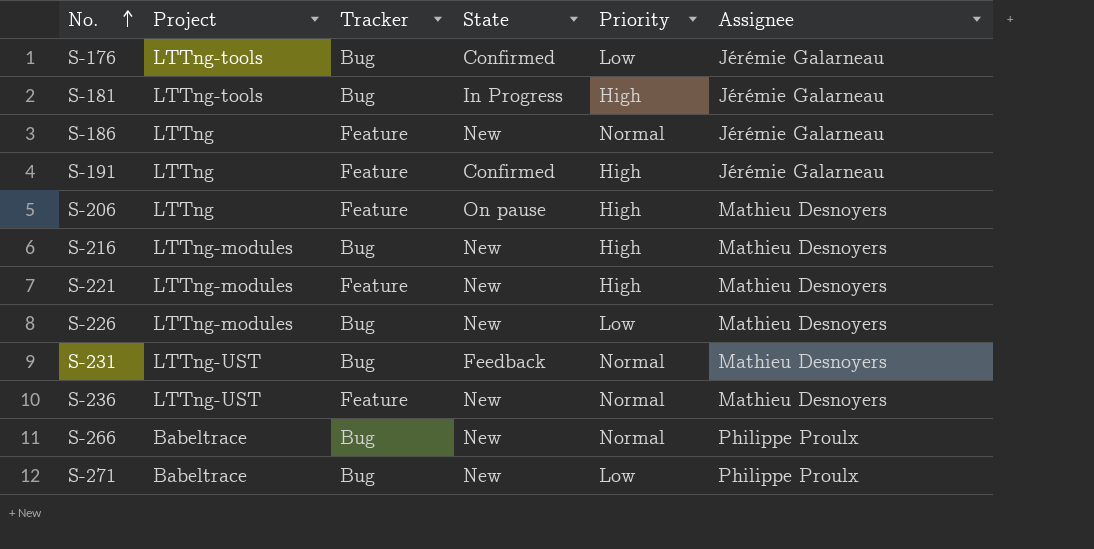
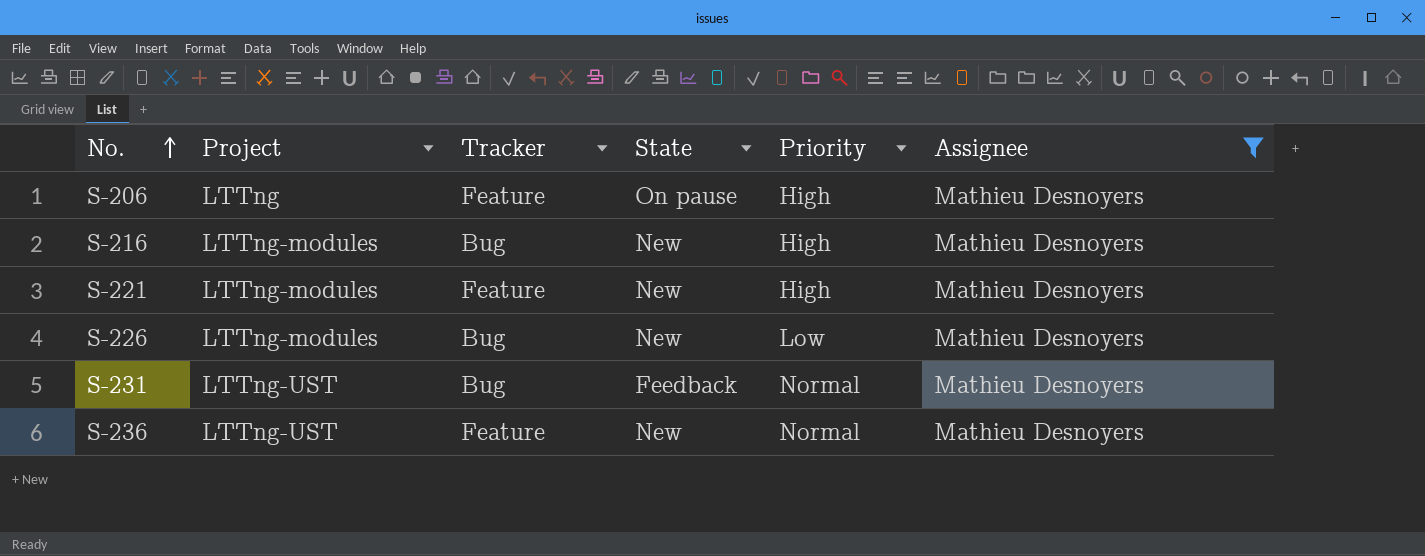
filter: none -> Assignee = Mathieu Desnoyers

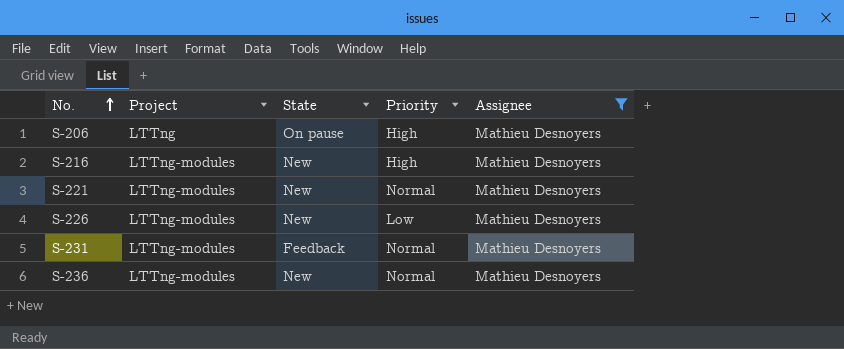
column Tracker | position: 3 -> none
S-221 | Priority: High -> Normal
S-231 | Project: LTTng-UST -> LTTng-modules
S-236 | Project: LTTng-UST -> LTTng-modules

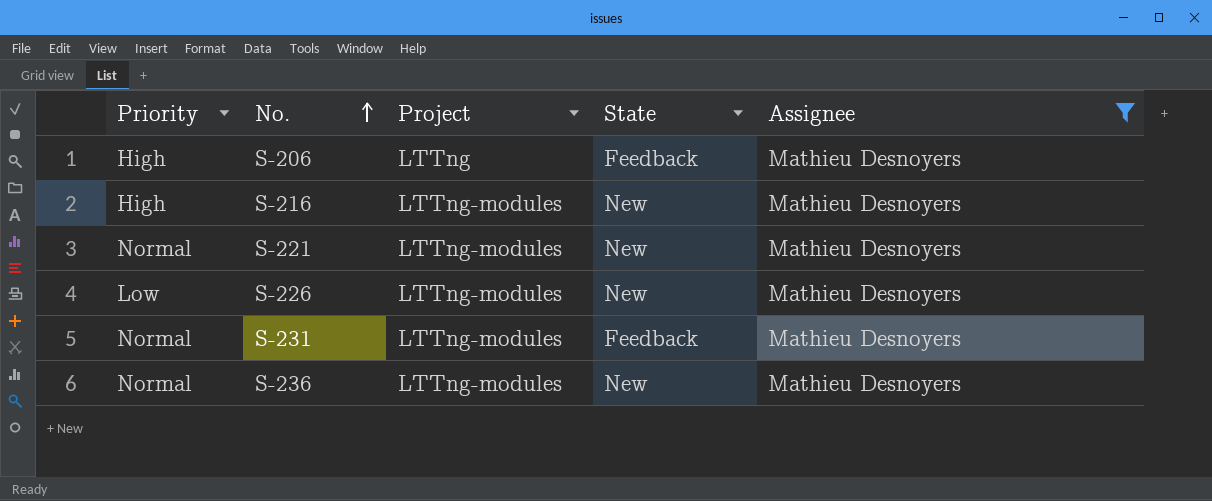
column Priority | position: 4 -> 1
S-206 | State: On pause -> Feedback

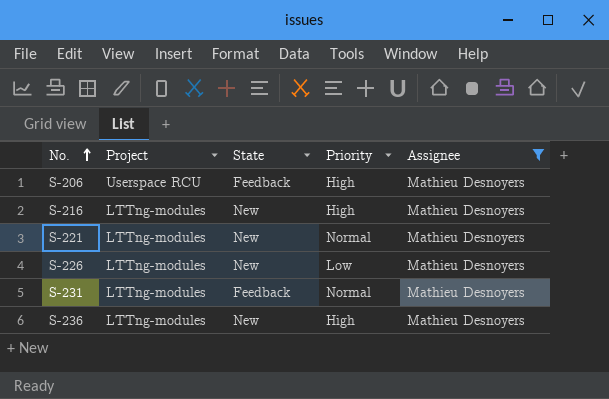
column Priority | position: 1 -> 4
S-206 | Project: LTTng -> Userspace RCU
S-236 | Priority: Normal -> High

